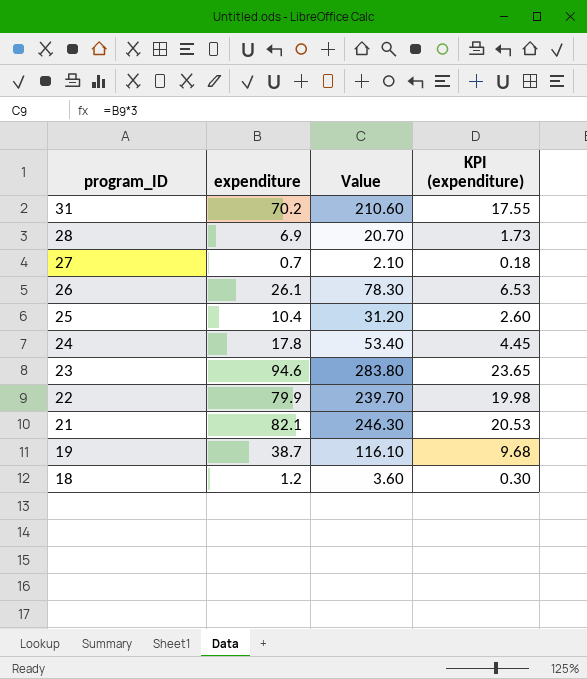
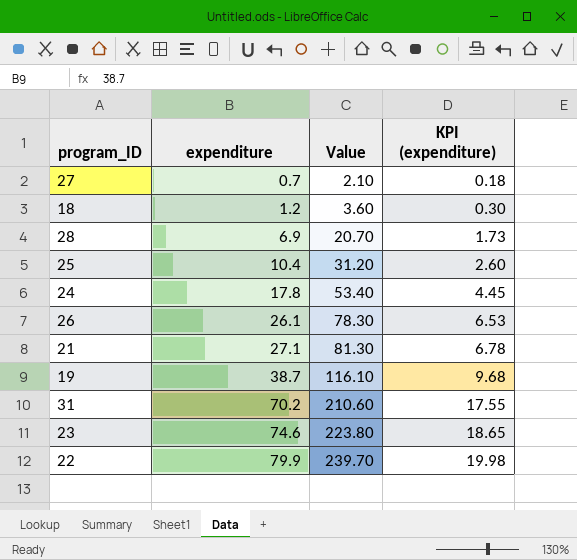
row order: program_ID descending -> expenditure ascending
21 | expenditure: 82.1 -> 27.1
21 | Value: 246.30 -> 81.30
21 | KPI (expenditure): 20.53 -> 6.78
23 | expenditure: 94.6 -> 74.6
23 | Value: 283.80 -> 223.80
23 | KPI (expenditure): 23.65 -> 18.65

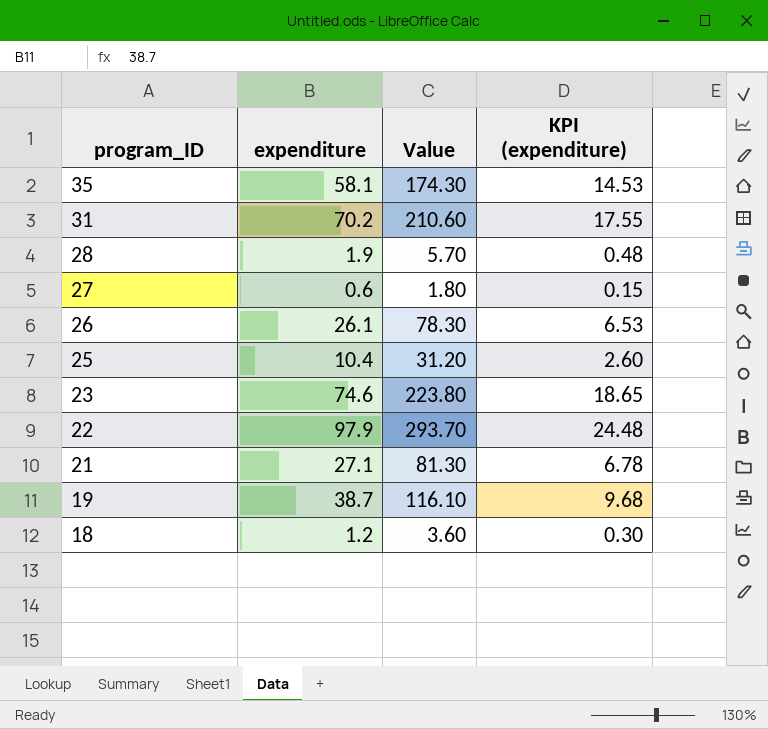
row order: expenditure ascending -> program_ID descending
row 24: 17.8 | 53.40 | 4.45 -> none
row 35: none -> 58.1 | 174.30 | 14.53
28 | expenditure: 6.9 -> 1.9
28 | Value: 20.70 -> 5.70
28 | KPI (expenditure): 1.73 -> 0.48
27 | expenditure: 0.7 -> 0.6
27 | Value: 2.10 -> 1.80
27 | KPI (expenditure): 0.18 -> 0.15
22 | expenditure: 79.9 -> 97.9
22 | Value: 239.70 -> 293.70
22 | KPI (expenditure): 19.98 -> 24.48

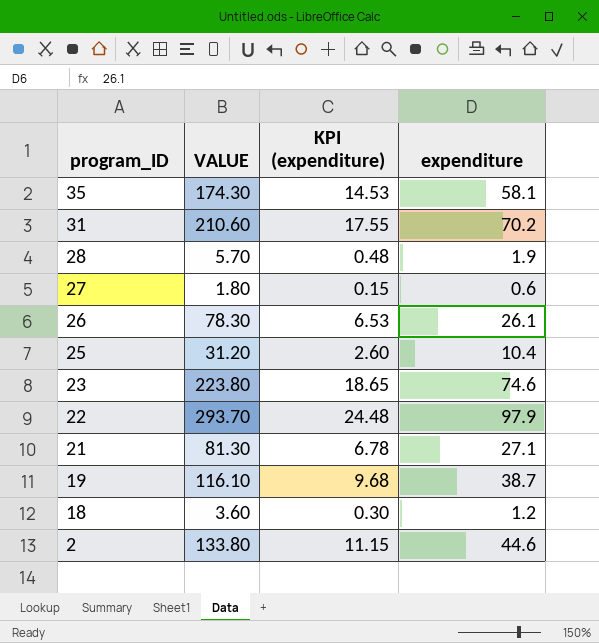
column name: Value -> VALUE
column expenditure | position: 2 -> 4
row 2: none -> 133.80 | 11.15 | 44.6

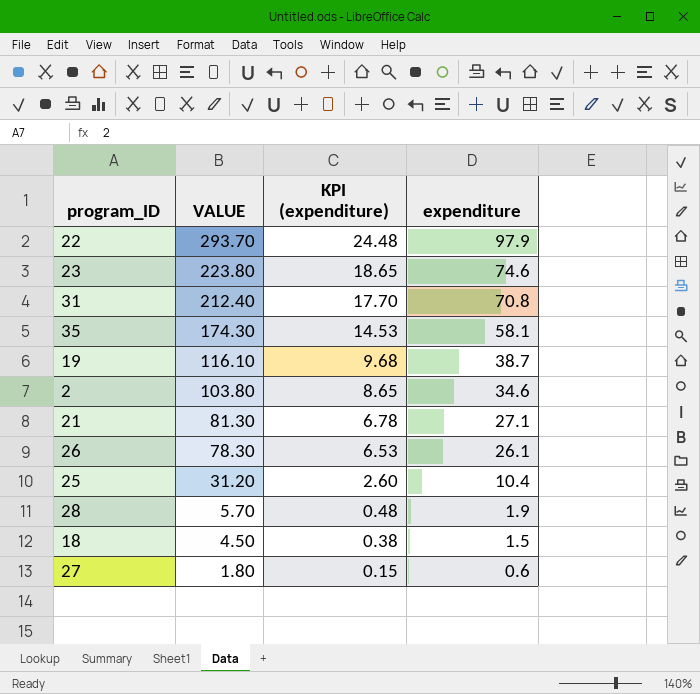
row order: program_ID descending -> VALUE descending
31 | VALUE: 210.60 -> 212.40
31 | KPI (expenditure): 17.55 -> 17.70
31 | expenditure: 70.2 -> 70.8
2 | VALUE: 133.80 -> 103.80
2 | KPI (expenditure): 11.15 -> 8.65
2 | expenditure: 44.6 -> 34.6
18 | VALUE: 3.60 -> 4.50
18 | KPI (expenditure): 0.30 -> 0.38
18 | expenditure: 1.2 -> 1.5

